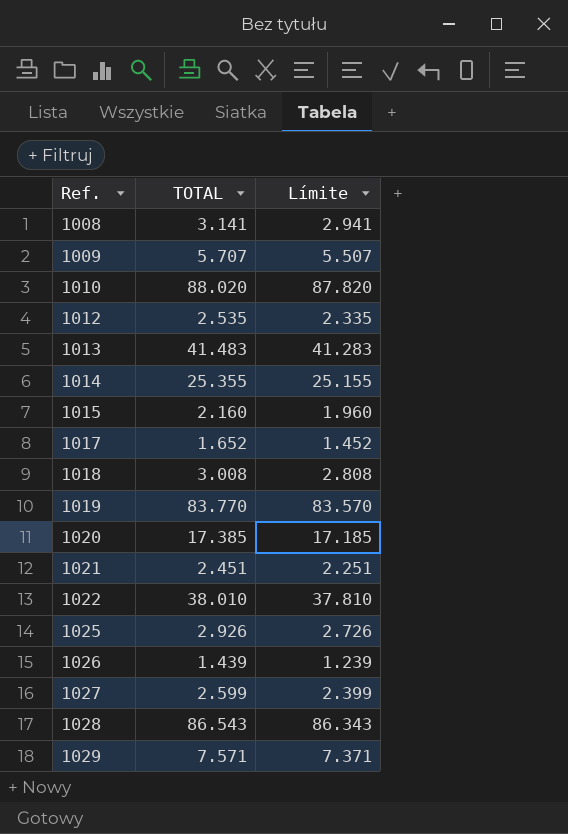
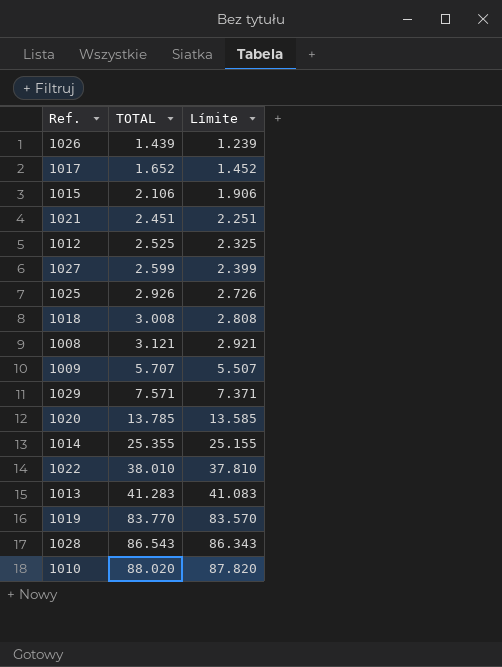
row order: Ref. ascending -> TOTAL ascending
1015 | TOTAL: 2.160 -> 2.106
1015 | Límite: 1.960 -> 1.906
1012 | TOTAL: 2.535 -> 2.525
1012 | Límite: 2.335 -> 2.325
1008 | TOTAL: 3.141 -> 3.121
1008 | Límite: 2.941 -> 2.921
1020 | TOTAL: 17.385 -> 13.785
1020 | Límite: 17.185 -> 13.585
1013 | TOTAL: 41.483 -> 41.283
1013 | Límite: 41.283 -> 41.083

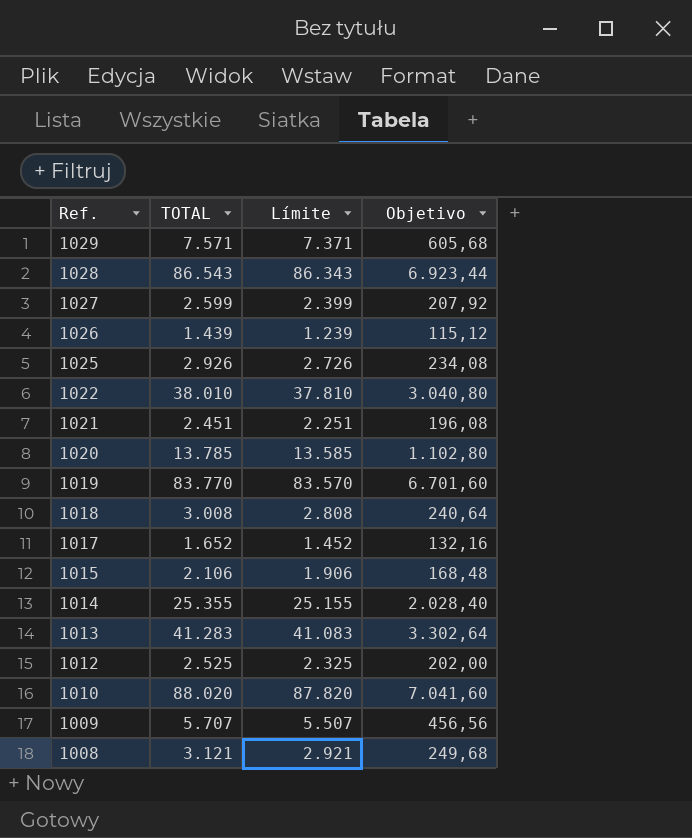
row order: TOTAL ascending -> Ref. descending
column Objetivo | formula: none -> [TOTAL] * 0,08

